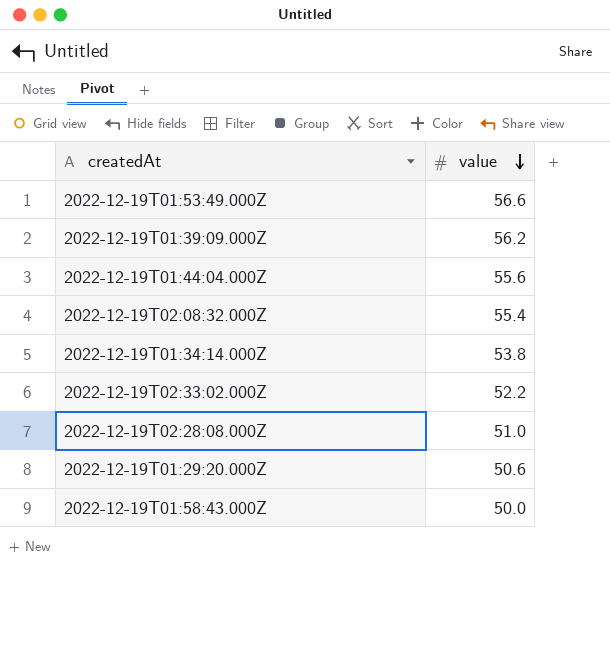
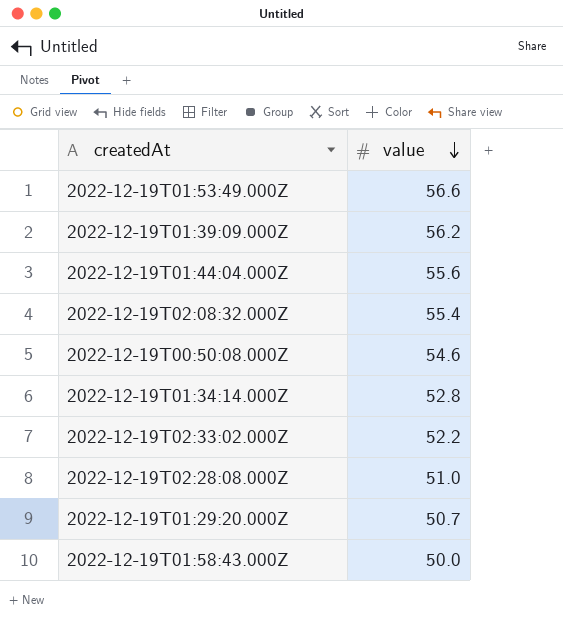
row 2022-12-19T00:50:08.000Z: none -> 54.6
2022-12-19T01:34:14.000Z | value: 53.8 -> 52.8
2022-12-19T01:29:20.000Z | value: 50.6 -> 50.7

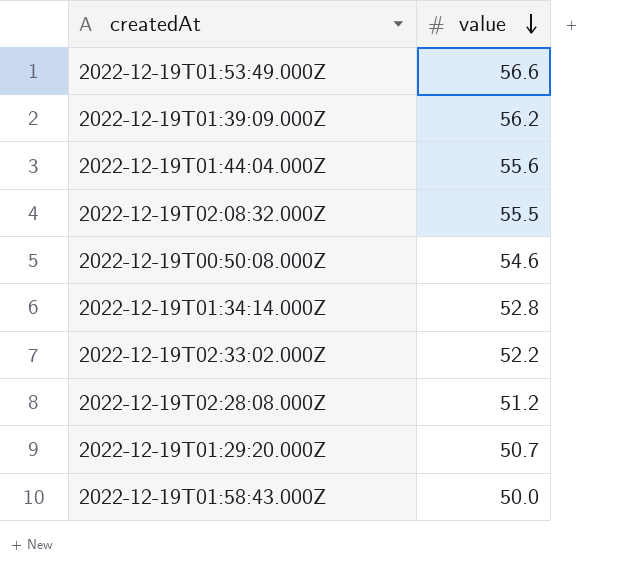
2022-12-19T02:08:32.000Z | value: 55.4 -> 55.5
2022-12-19T02:28:08.000Z | value: 51.0 -> 51.2

